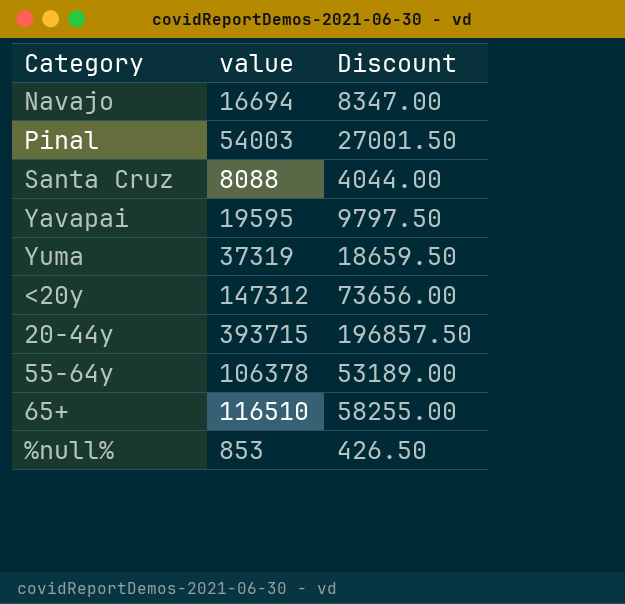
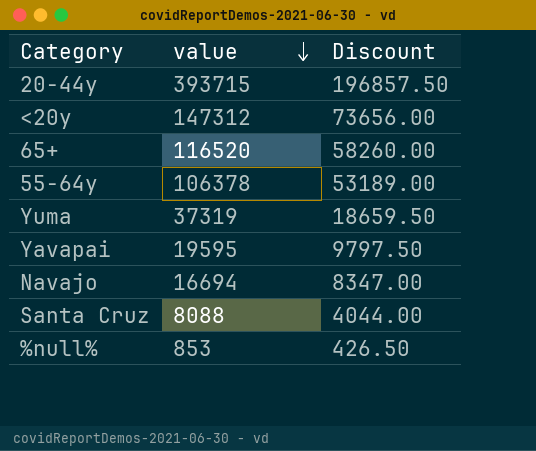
row order: none -> value descending
row Pinal: 54003 | 27001.50 -> none
65+ | value: 116510 -> 116520
65+ | Discount: 58255.00 -> 58260.00

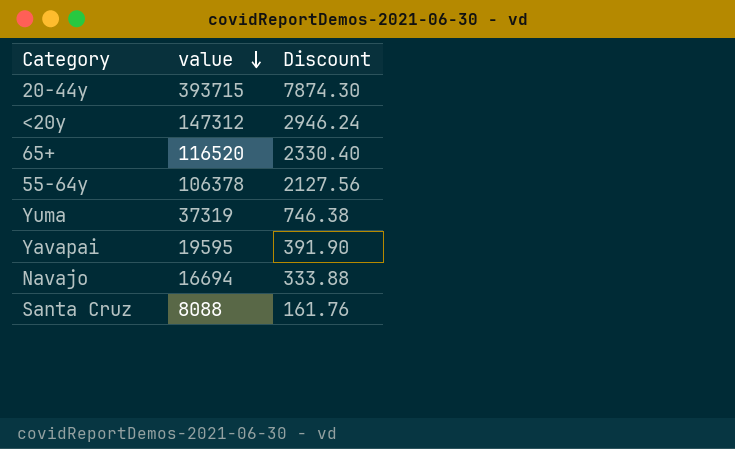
column Discount | formula: [value] * 0.5 -> [value] * 0.02
row %null%: 853 | 426.50 -> none

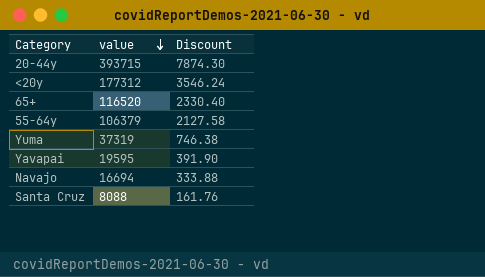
<20y | value: 147312 -> 177312
<20y | Discount: 2946.24 -> 3546.24
55-64y | value: 106378 -> 106379
55-64y | Discount: 2127.56 -> 2127.58

